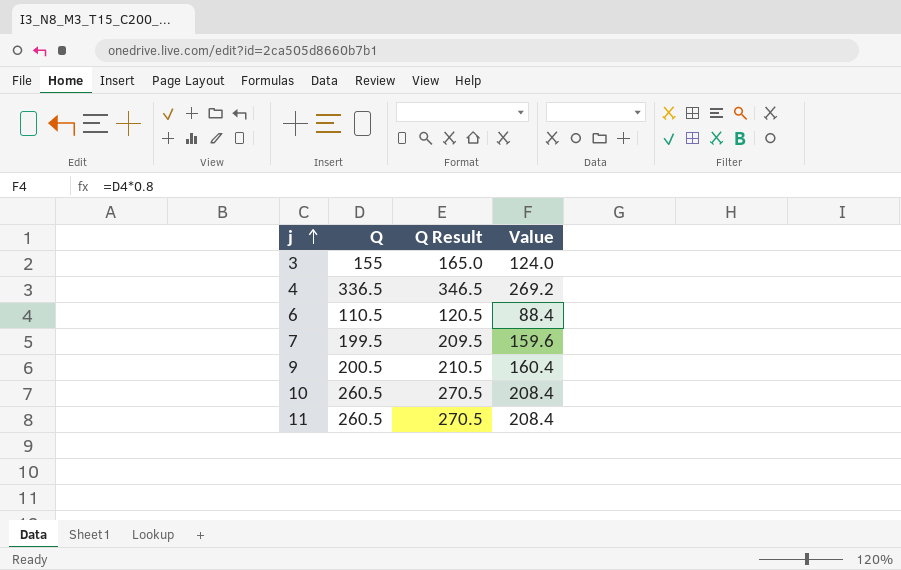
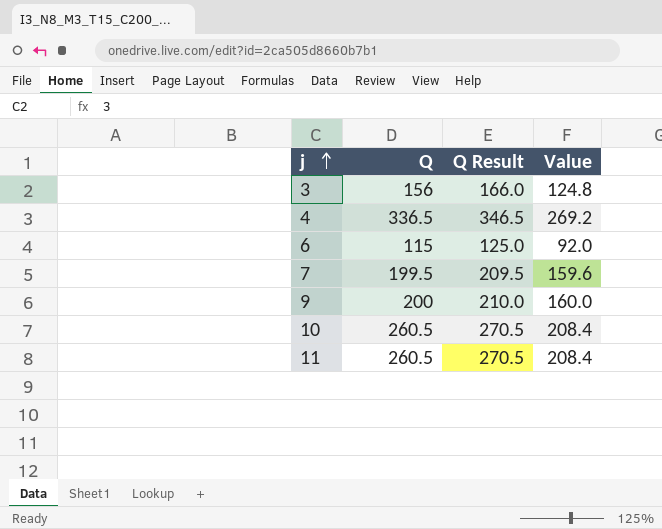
3 | Q: 155 -> 156
3 | Q Result: 165.0 -> 166.0
3 | Value: 124.0 -> 124.8
6 | Q: 110.5 -> 115
6 | Q Result: 120.5 -> 125.0
6 | Value: 88.4 -> 92.0
9 | Q: 200.5 -> 200
9 | Q Result: 210.5 -> 210.0
9 | Value: 160.4 -> 160.0

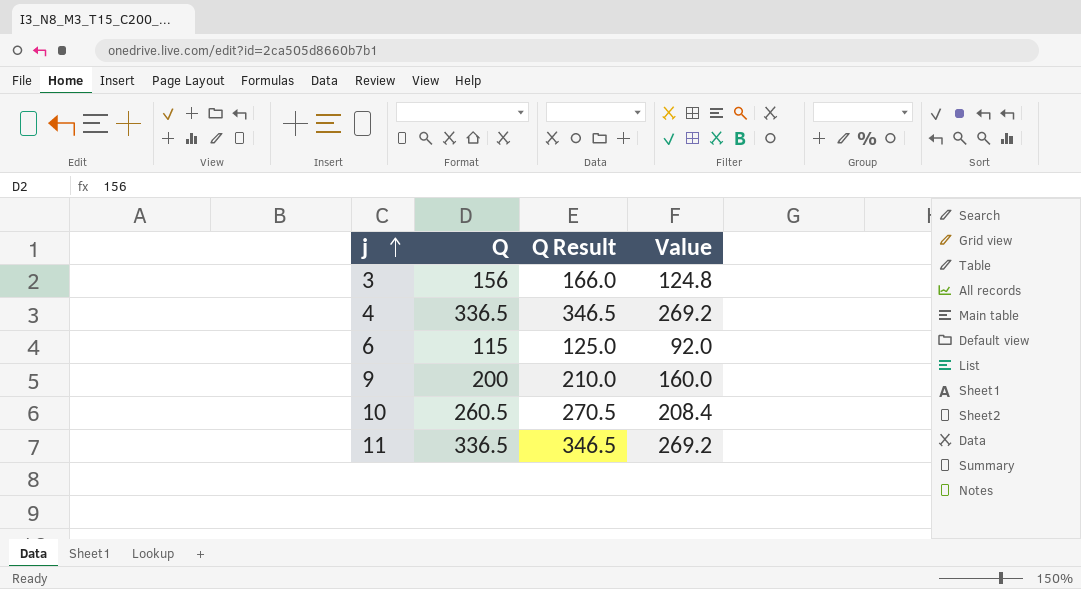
row 7: 199.5 | 209.5 | 159.6 -> none
11 | Q: 260.5 -> 336.5
11 | Q Result: 270.5 -> 346.5
11 | Value: 208.4 -> 269.2

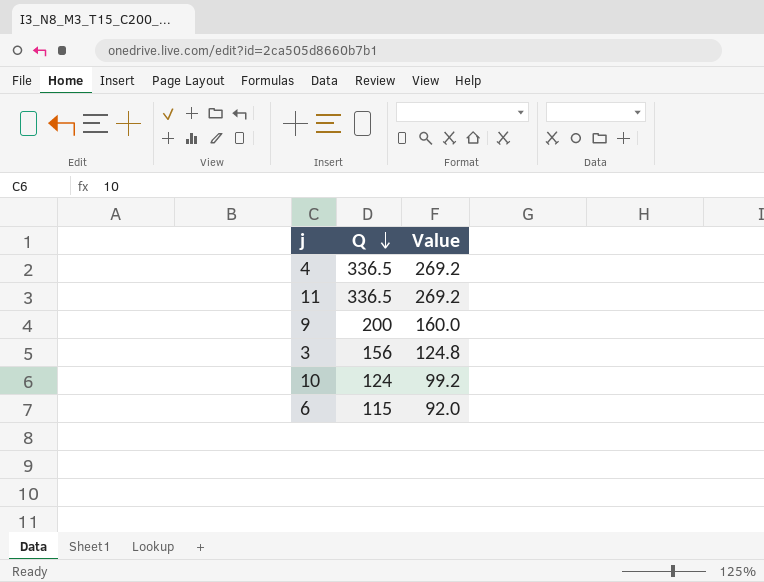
row order: j ascending -> Q descending
column Q Result | formula: [Q] + 10 -> none
10 | Q: 260.5 -> 124
10 | Value: 208.4 -> 99.2

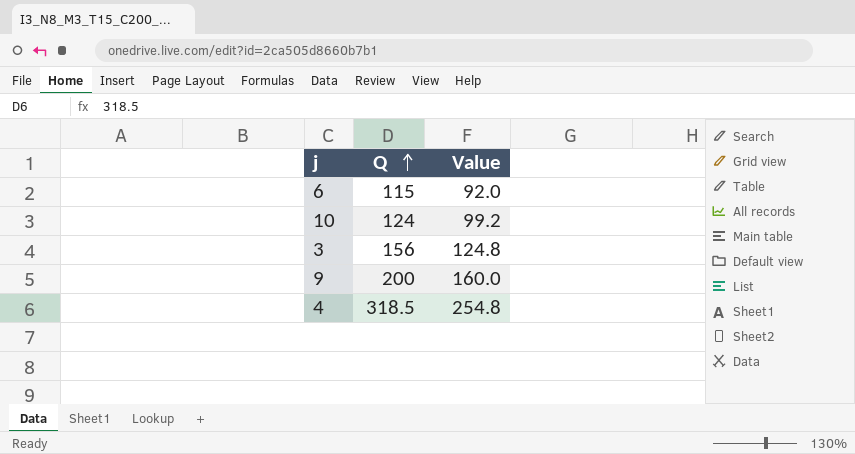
row order: Q descending -> Q ascending
row 11: 336.5 | 269.2 -> none
4 | Q: 336.5 -> 318.5
4 | Value: 269.2 -> 254.8

